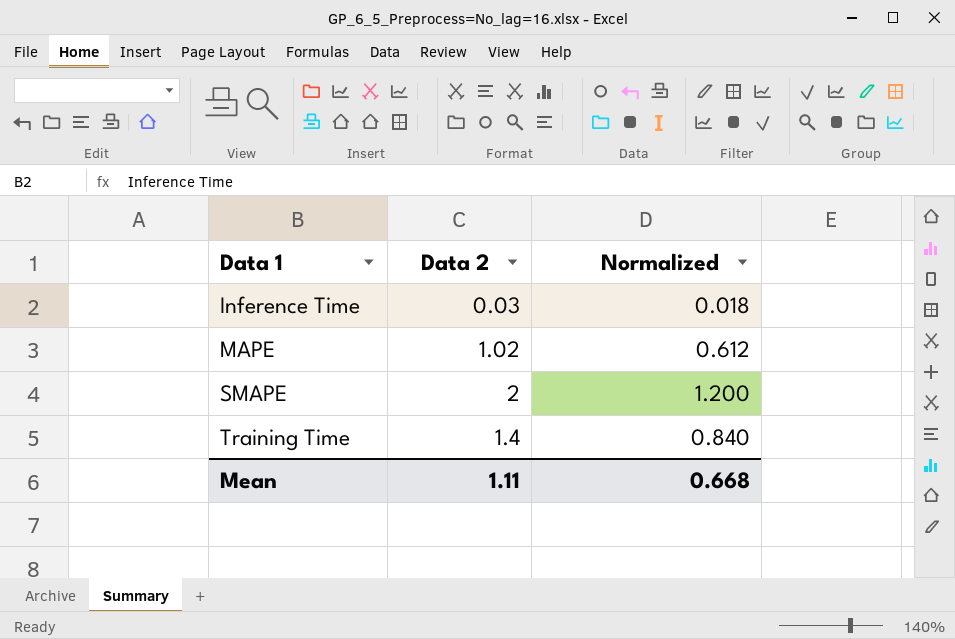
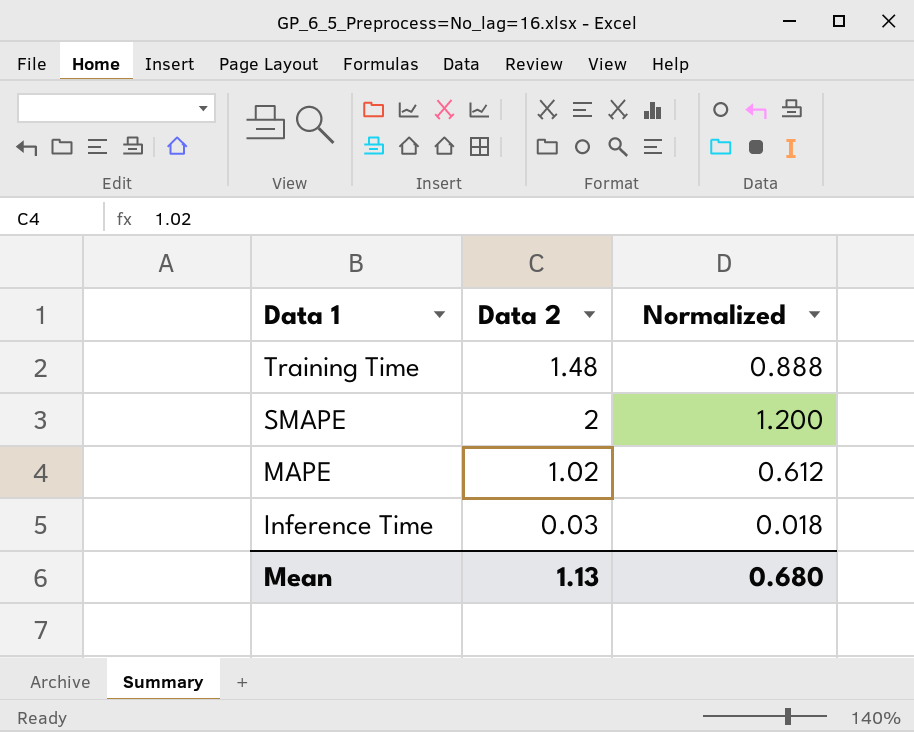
row order: Data 1 ascending -> Data 1 descending
Training Time | Data 2: 1.4 -> 1.48
Training Time | Normalized: 0.840 -> 0.888
Mean | Data 2: 1.11 -> 1.13
Mean | Normalized: 0.668 -> 0.680

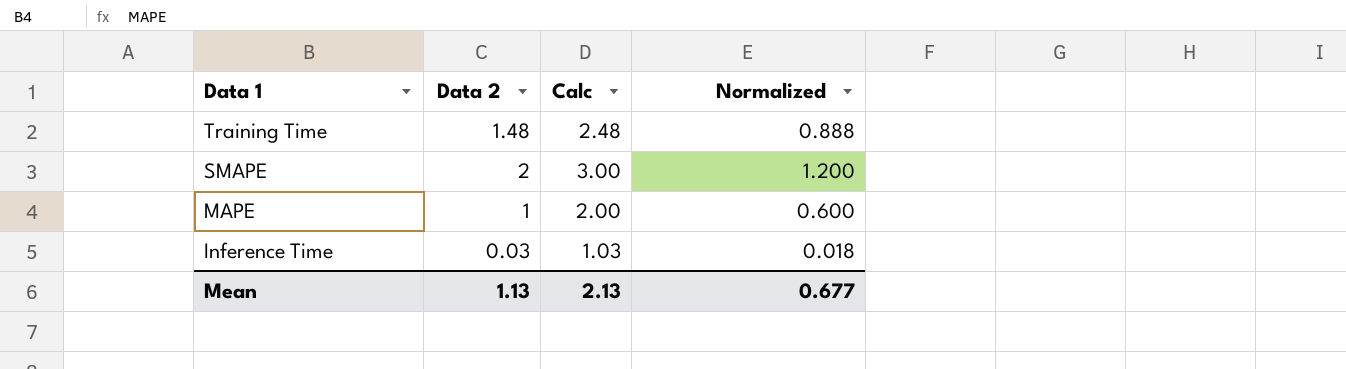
column Calc | formula: none -> [Data 2] + 1
MAPE | Data 2: 1.02 -> 1
MAPE | Normalized: 0.612 -> 0.600
Mean | Normalized: 0.680 -> 0.677

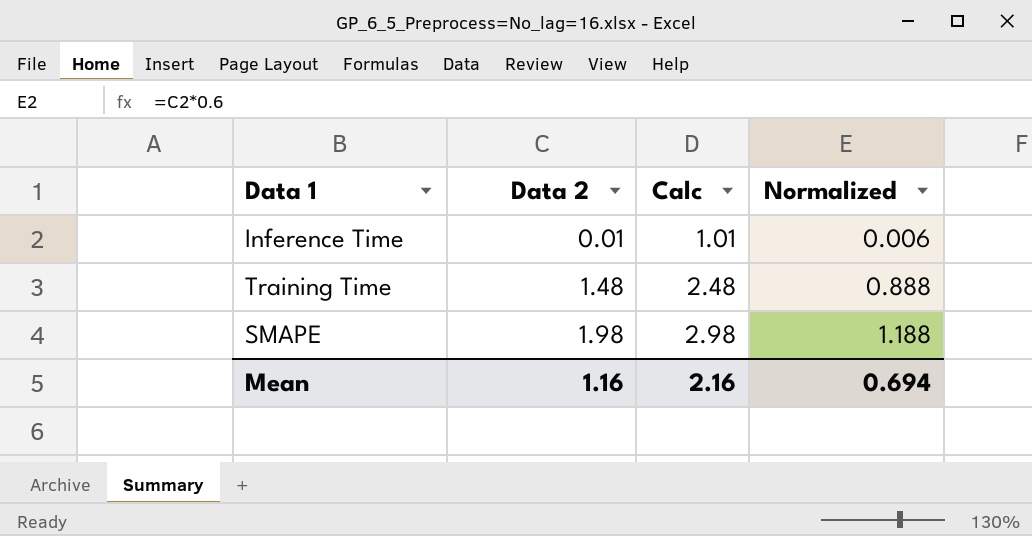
row order: Data 1 descending -> Data 2 ascending
row MAPE: 1 | 2.00 | 0.600 -> none
Inference Time | Data 2: 0.03 -> 0.01
Inference Time | Calc: 1.03 -> 1.01
Inference Time | Normalized: 0.018 -> 0.006
SMAPE | Data 2: 2 -> 1.98
SMAPE | Calc: 3.00 -> 2.98
SMAPE | Normalized: 1.200 -> 1.188
Mean | Data 2: 1.13 -> 1.16
Mean | Calc: 2.13 -> 2.16
Mean | Normalized: 0.677 -> 0.694

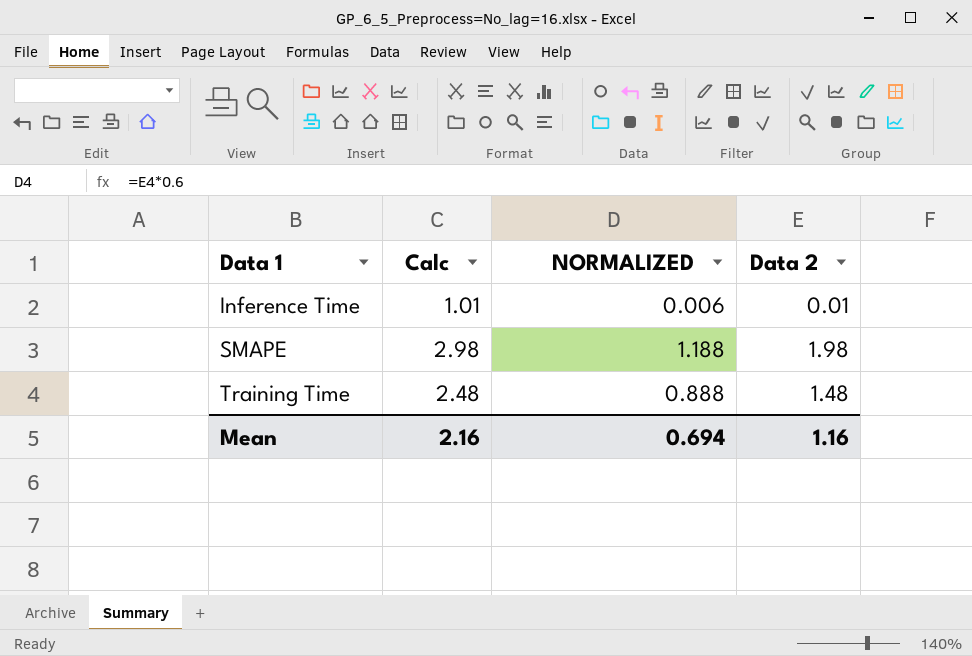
row order: Data 2 ascending -> Data 1 ascending
column name: Normalized -> NORMALIZED
column Data 2 | position: 2 -> 4

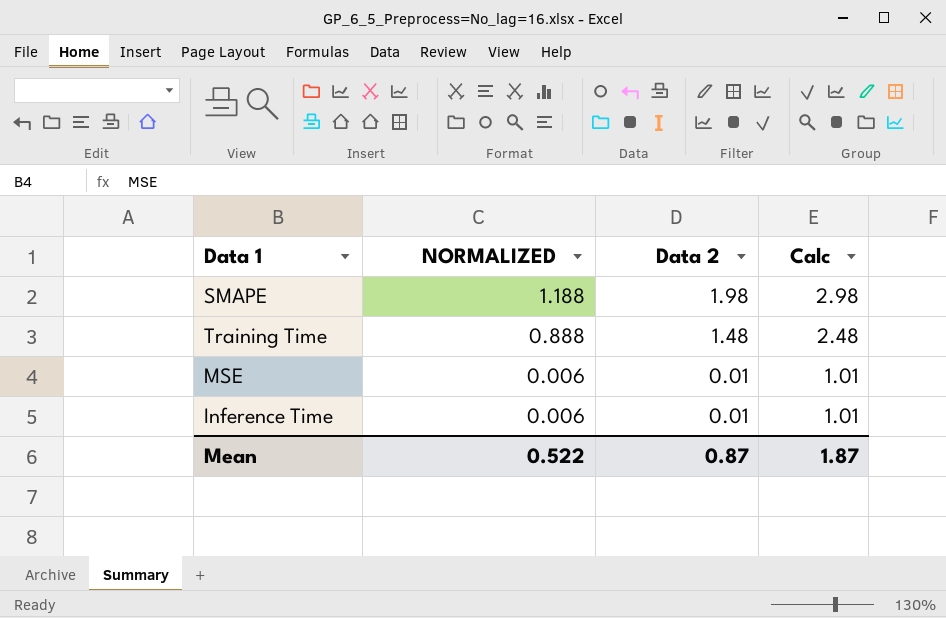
row order: Data 1 ascending -> NORMALIZED descending
column Calc | position: 2 -> 4
row MSE: none -> 0.006 | 0.01 | 1.01
Mean | NORMALIZED: 0.694 -> 0.522
Mean | Data 2: 1.16 -> 0.87
Mean | Calc: 2.16 -> 1.87

